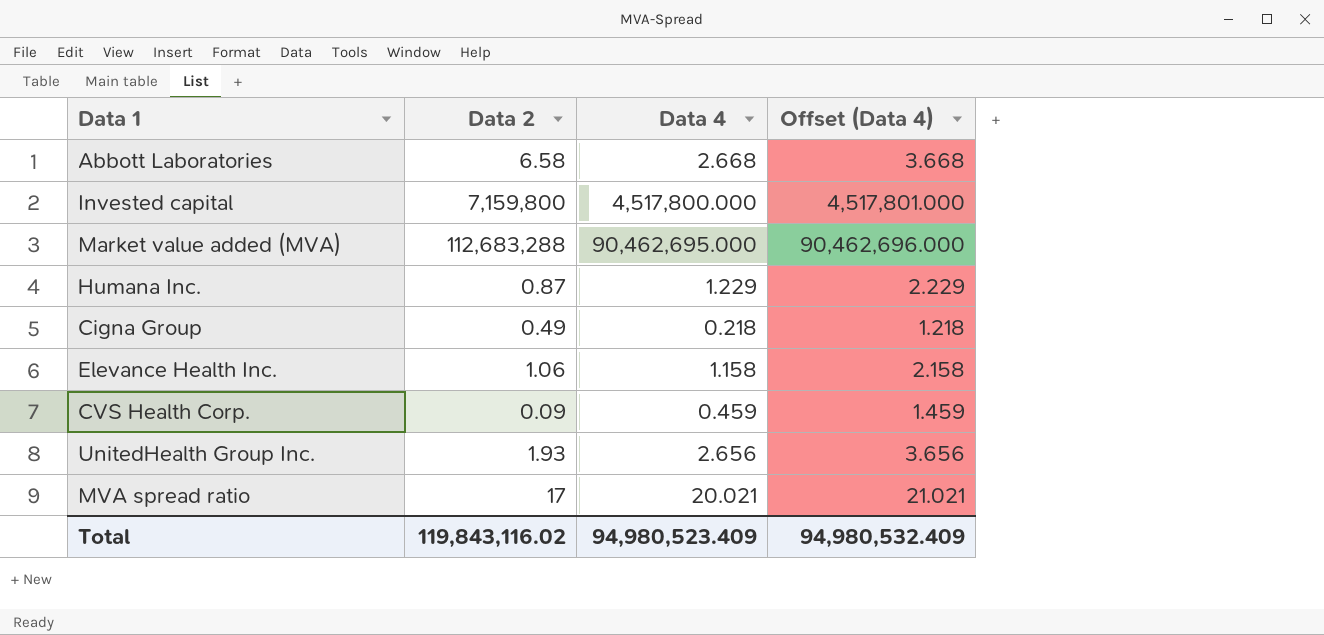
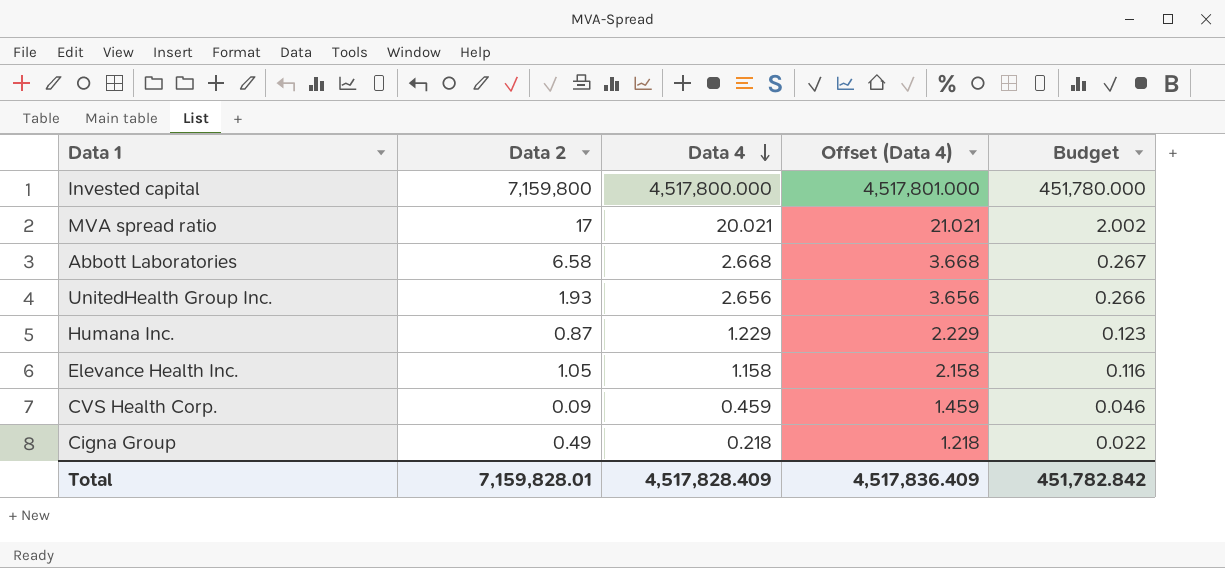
row order: none -> Data 4 descending
column Budget | formula: none -> [Data 4] * 0.1
row Market value added (MVA): 112,683,288 | 90,462,695.000 | 90,462,696.000 -> none
Elevance Health Inc. | Data 2: 1.06 -> 1.05
Total | Data 2: 119,843,116.02 -> 7,159,828.01
Total | Data 4: 94,980,523.409 -> 4,517,828.409
Total | Offset (Data 4): 94,980,532.409 -> 4,517,836.409

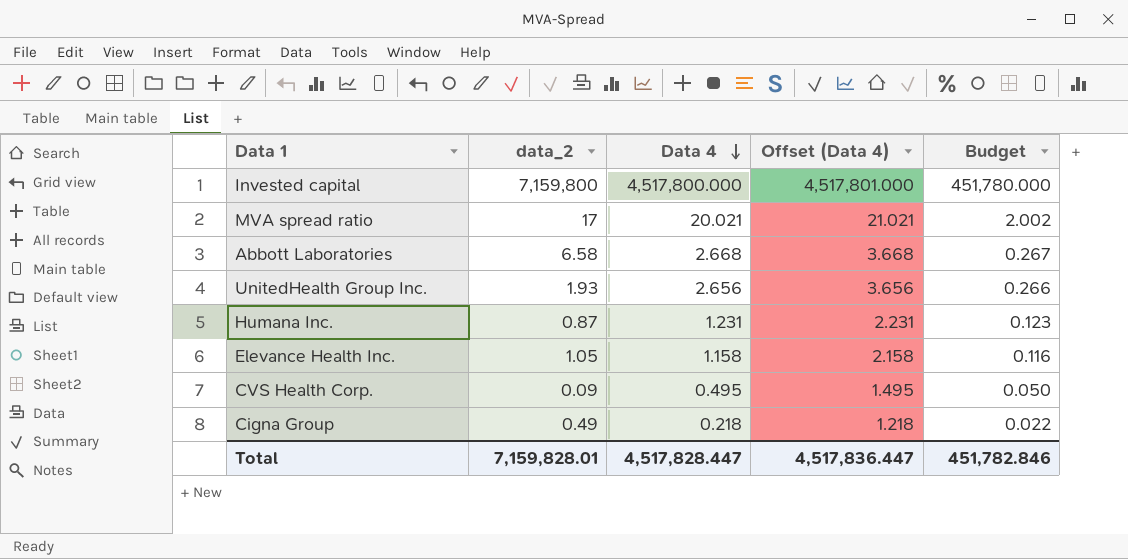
column name: Data 2 -> data_2
Humana Inc. | Data 4: 1.229 -> 1.231
Humana Inc. | Offset (Data 4): 2.229 -> 2.231
CVS Health Corp. | Data 4: 0.459 -> 0.495
CVS Health Corp. | Offset (Data 4): 1.459 -> 1.495
CVS Health Corp. | Budget: 0.046 -> 0.050
Total | Data 4: 4,517,828.409 -> 4,517,828.447
Total | Offset (Data 4): 4,517,836.409 -> 4,517,836.447
Total | Budget: 451,782.842 -> 451,782.846

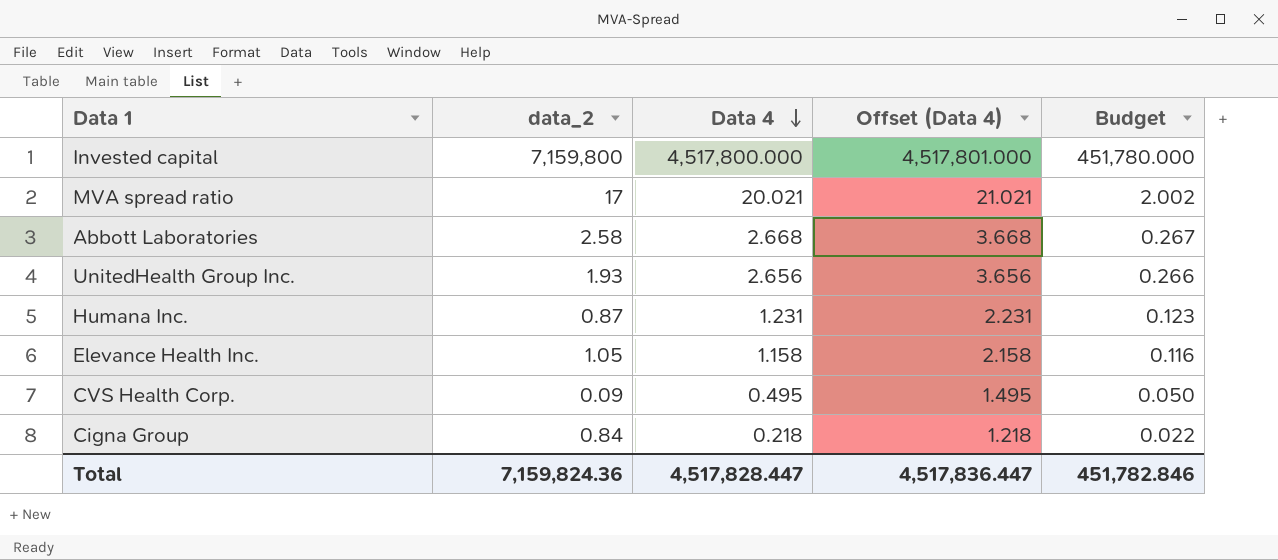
Abbott Laboratories | data_2: 6.58 -> 2.58
Cigna Group | data_2: 0.49 -> 0.84
Total | data_2: 7,159,828.01 -> 7,159,824.36

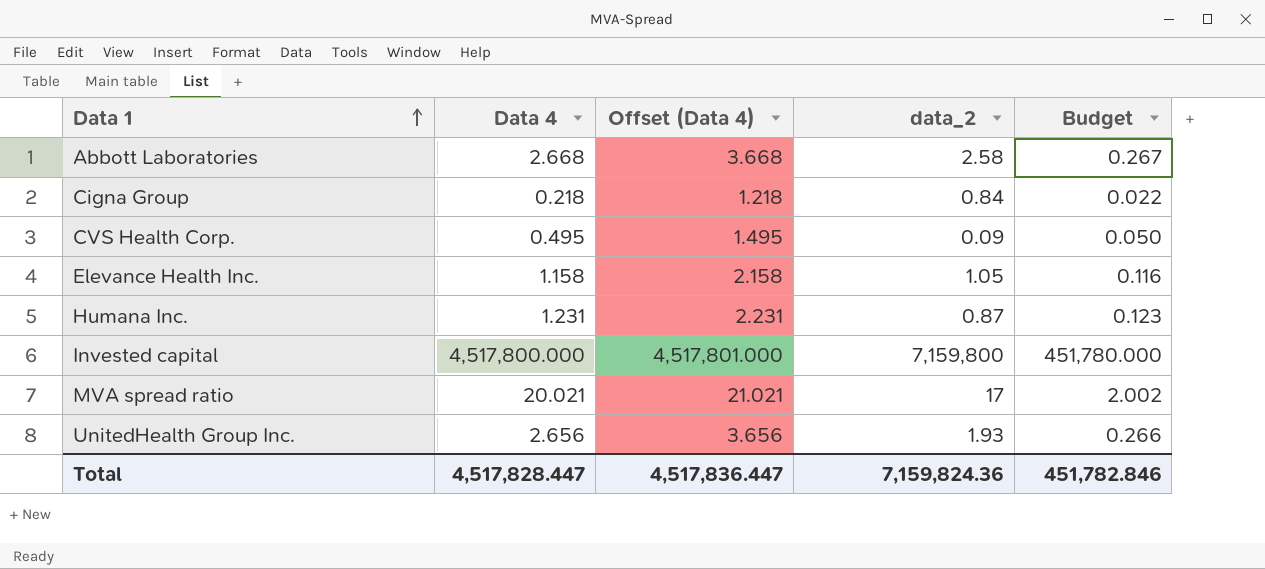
row order: Data 4 descending -> Data 1 ascending
column data_2 | position: 2 -> 4

